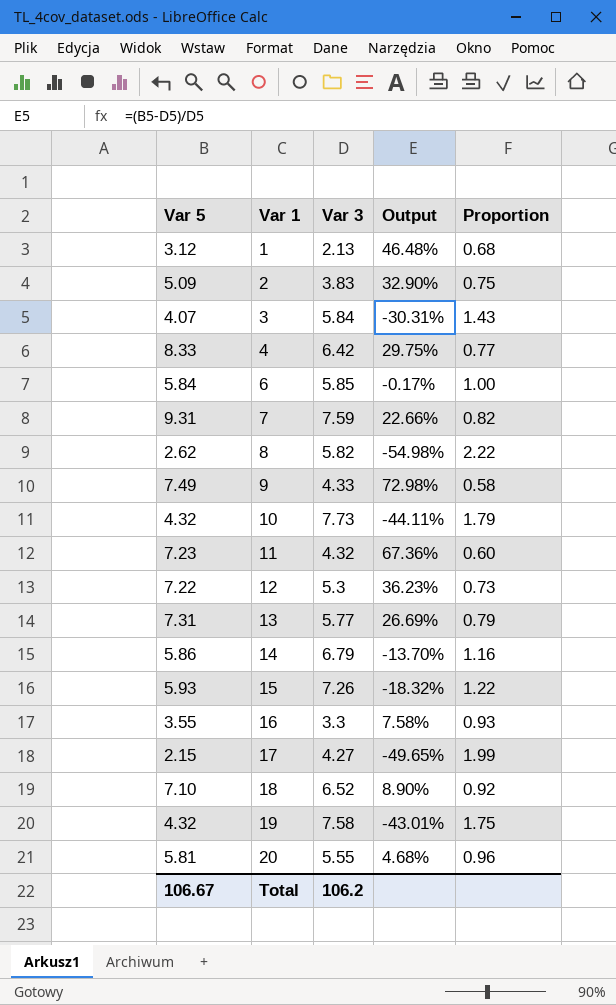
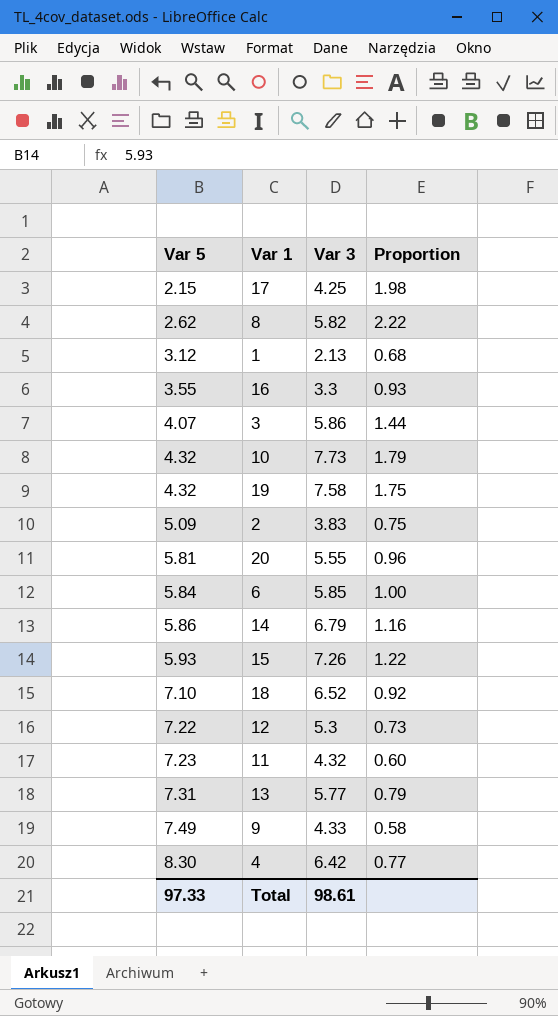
row order: Var 1 ascending -> Var 5 ascending
column Output | formula: ([Var 5] - [Var 3]) / [Var 3] -> none
row 7: 9.31 | 7.59 | 22.66% | 0.82 -> none
17 | Var 3: 4.27 -> 4.25
17 | Proportion: 1.99 -> 1.98
3 | Var 3: 5.84 -> 5.86
3 | Proportion: 1.43 -> 1.44
4 | Var 5: 8.33 -> 8.30
Total | Var 5: 106.67 -> 97.33
Total | Var 3: 106.2 -> 98.61

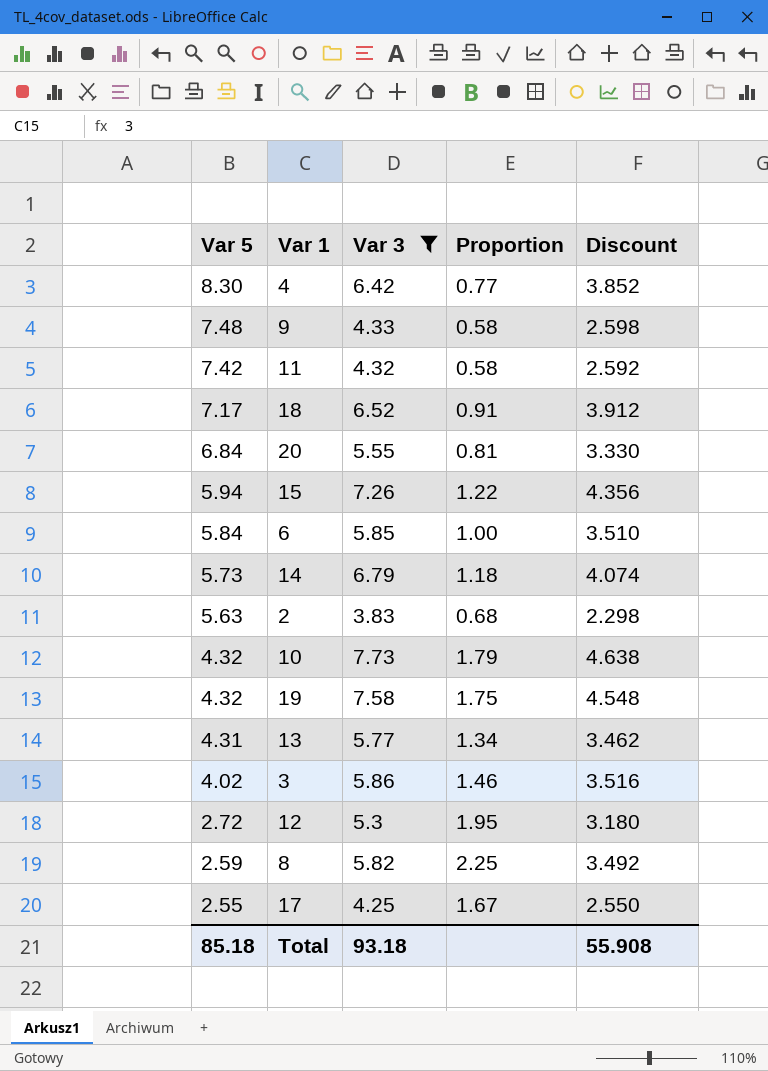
filter: none -> Var 3 >= 3.83
row order: Var 5 ascending -> Var 5 descending
column Discount | formula: none -> [Var 3] * 0.6
9 | Var 5: 7.49 -> 7.48
11 | Var 5: 7.23 -> 7.42
11 | Proportion: 0.60 -> 0.58
18 | Var 5: 7.10 -> 7.17
18 | Proportion: 0.92 -> 0.91
20 | Var 5: 5.81 -> 6.84
20 | Proportion: 0.96 -> 0.81
15 | Var 5: 5.93 -> 5.94
14 | Var 5: 5.86 -> 5.73
14 | Proportion: 1.16 -> 1.18
2 | Var 5: 5.09 -> 5.63
2 | Proportion: 0.75 -> 0.68
13 | Var 5: 7.31 -> 4.31
13 | Proportion: 0.79 -> 1.34
3 | Var 5: 4.07 -> 4.02
3 | Proportion: 1.44 -> 1.46
12 | Var 5: 7.22 -> 2.72
12 | Proportion: 0.73 -> 1.95
8 | Var 5: 2.62 -> 2.59
8 | Proportion: 2.22 -> 2.25
17 | Var 5: 2.15 -> 2.55
17 | Proportion: 1.98 -> 1.67
Total | Var 5: 97.33 -> 85.18
Total | Var 3: 98.61 -> 93.18

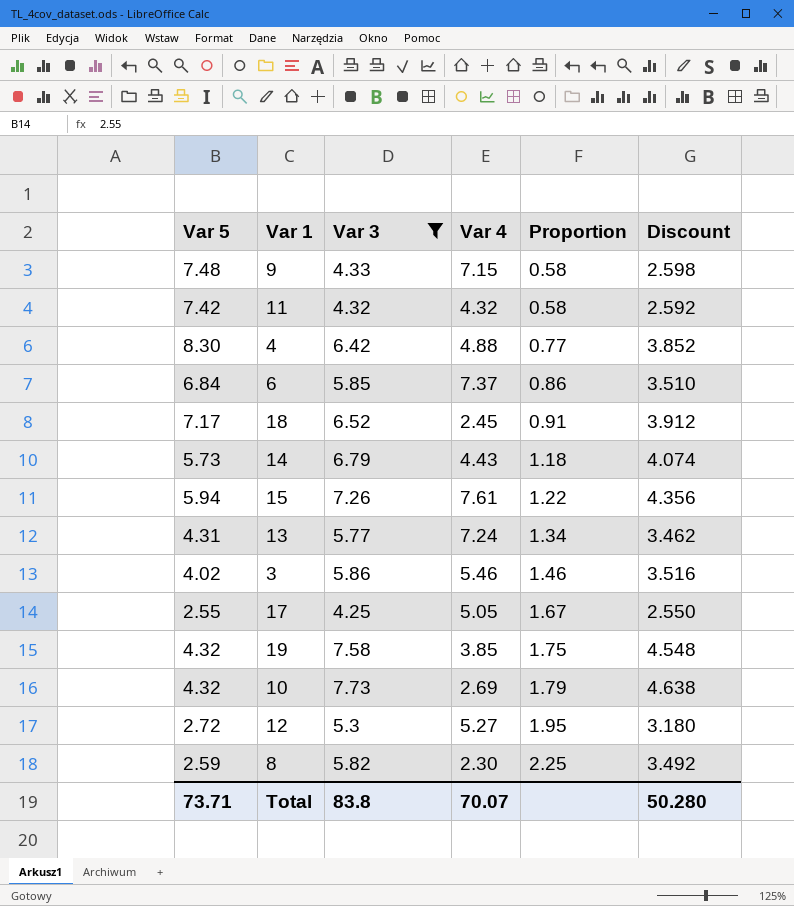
row order: Var 5 descending -> Proportion ascending
column Var 4 | position: none -> 4
row 20: 6.84 | 5.55 | 0.81 | 3.330 -> none
row 2: 5.63 | 3.83 | 0.68 | 2.298 -> none
6 | Var 5: 5.84 -> 6.84
6 | Proportion: 1.00 -> 0.86
Total | Var 5: 85.18 -> 73.71
Total | Var 3: 93.18 -> 83.8
Total | Discount: 55.908 -> 50.280

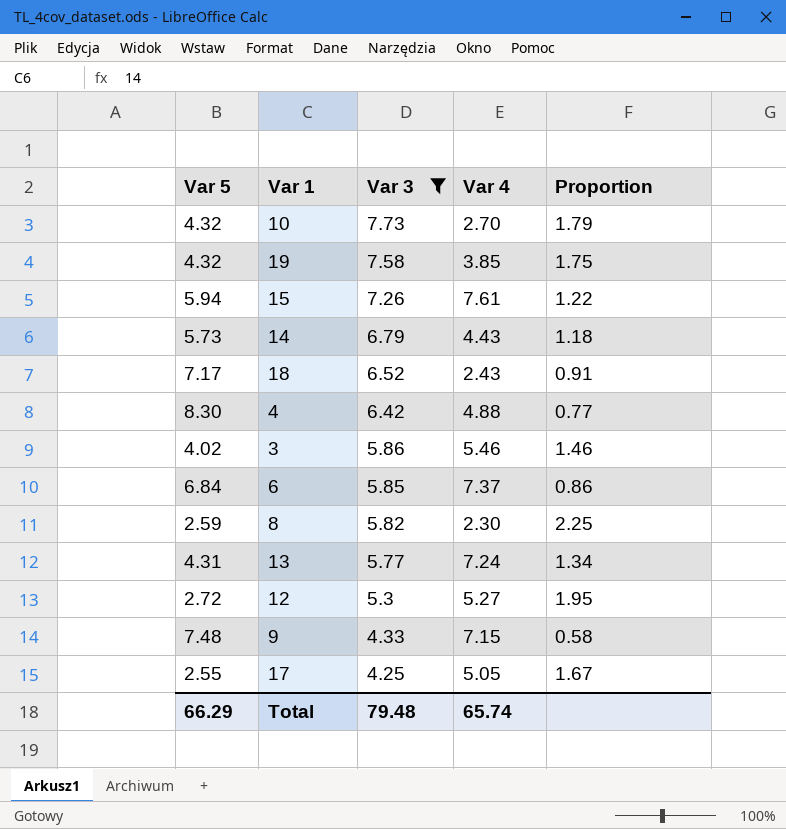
row order: Proportion ascending -> Var 3 descending
column Discount | formula: [Var 3] * 0.6 -> none
row 11: 7.42 | 4.32 | 4.32 | 0.58 | 2.592 -> none
10 | Var 4: 2.69 -> 2.70
18 | Var 4: 2.45 -> 2.43
Total | Var 5: 73.71 -> 66.29
Total | Var 3: 83.8 -> 79.48
Total | Var 4: 70.07 -> 65.74

